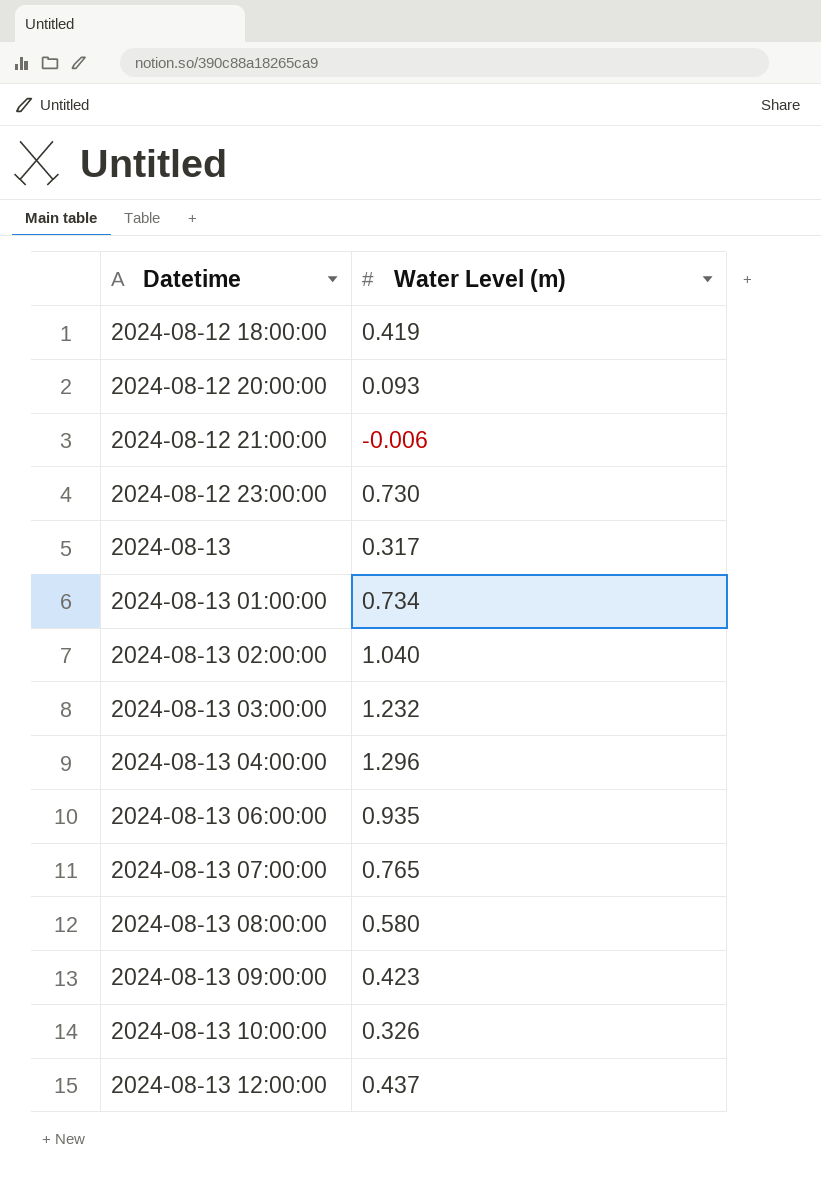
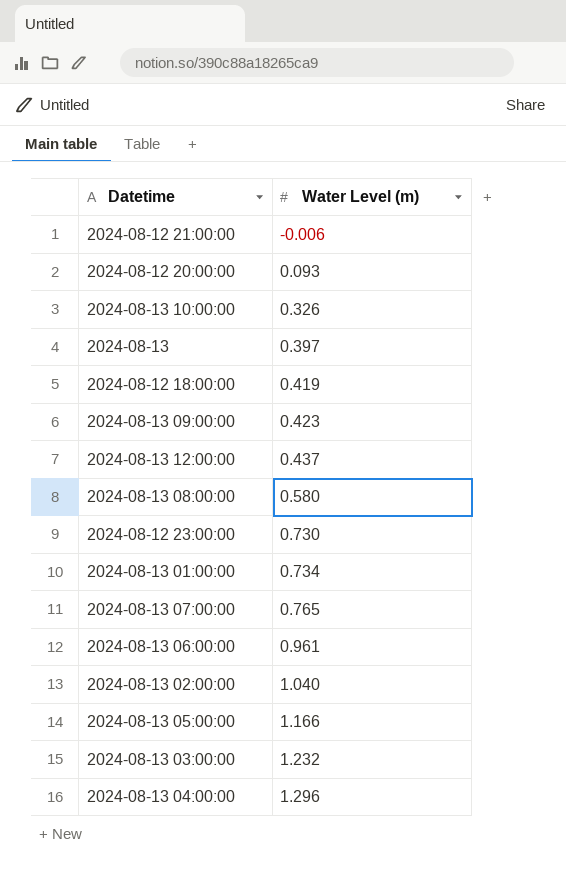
row order: Datetime ascending -> Water Level (m) ascending
2024-08-13 | Water Level (m): 0.317 -> 0.397
2024-08-13 06:00:00 | Water Level (m): 0.935 -> 0.961
row 2024-08-13 05:00:00: none -> 1.166

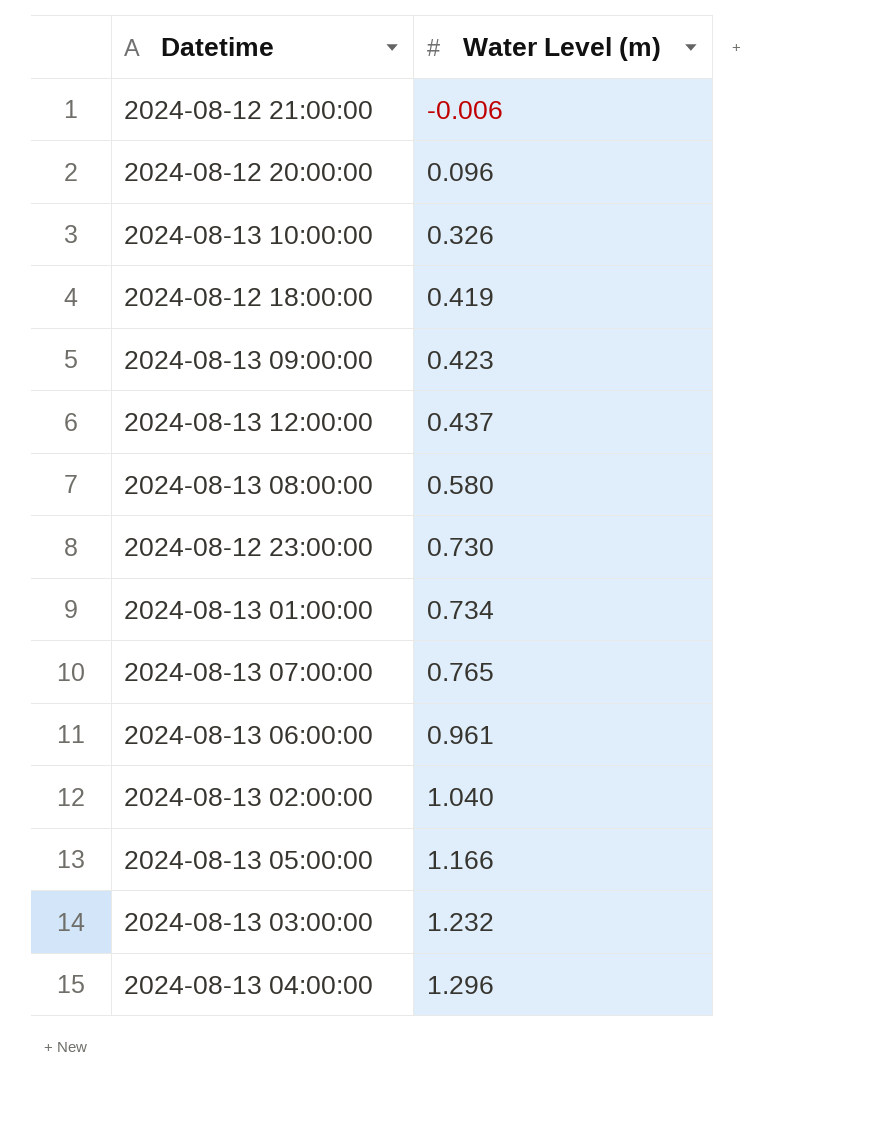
row 2024-08-13: 0.397 -> none
2024-08-12 20:00:00 | Water Level (m): 0.093 -> 0.096

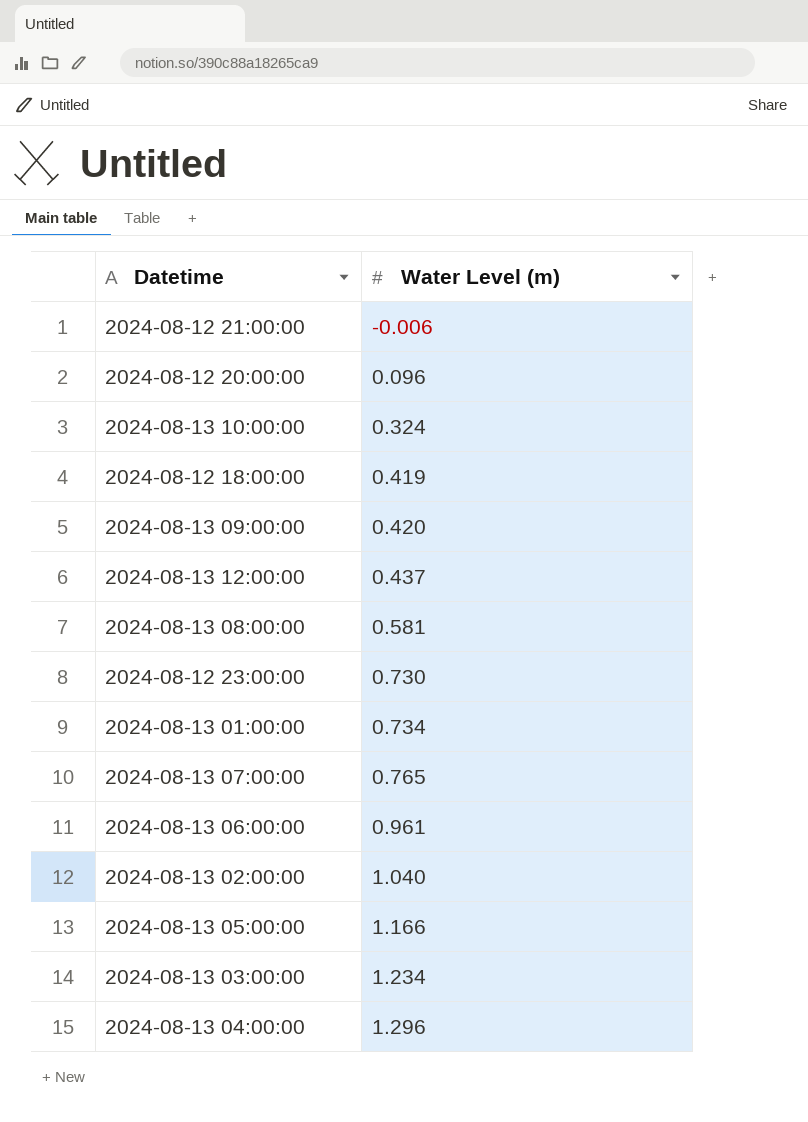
2024-08-13 10:00:00 | Water Level (m): 0.326 -> 0.324
2024-08-13 09:00:00 | Water Level (m): 0.423 -> 0.420
2024-08-13 08:00:00 | Water Level (m): 0.580 -> 0.581
2024-08-13 03:00:00 | Water Level (m): 1.232 -> 1.234

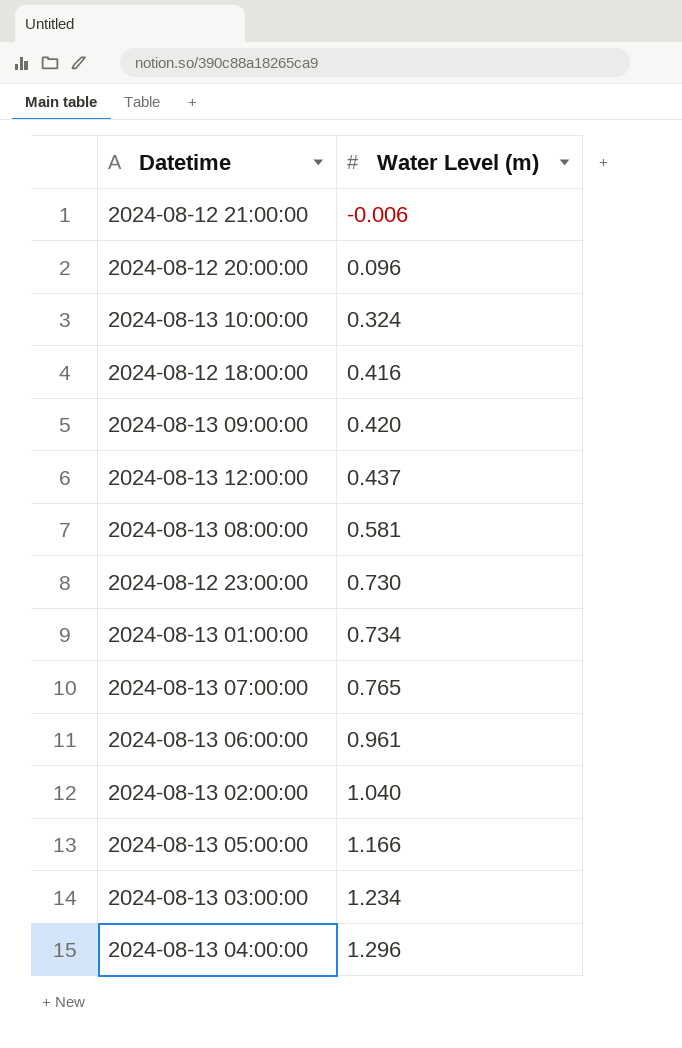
2024-08-12 18:00:00 | Water Level (m): 0.419 -> 0.416

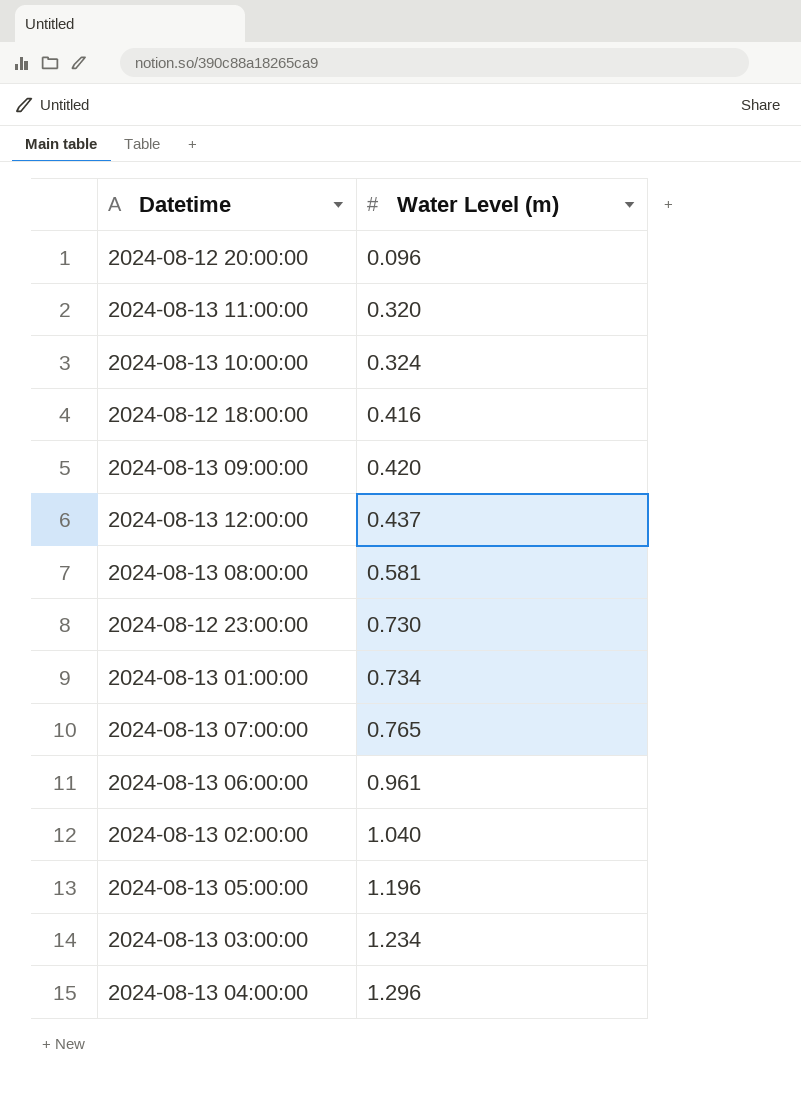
row 2024-08-12 21:00:00: -0.006 -> none
row 2024-08-13 11:00:00: none -> 0.320
2024-08-13 05:00:00 | Water Level (m): 1.166 -> 1.196

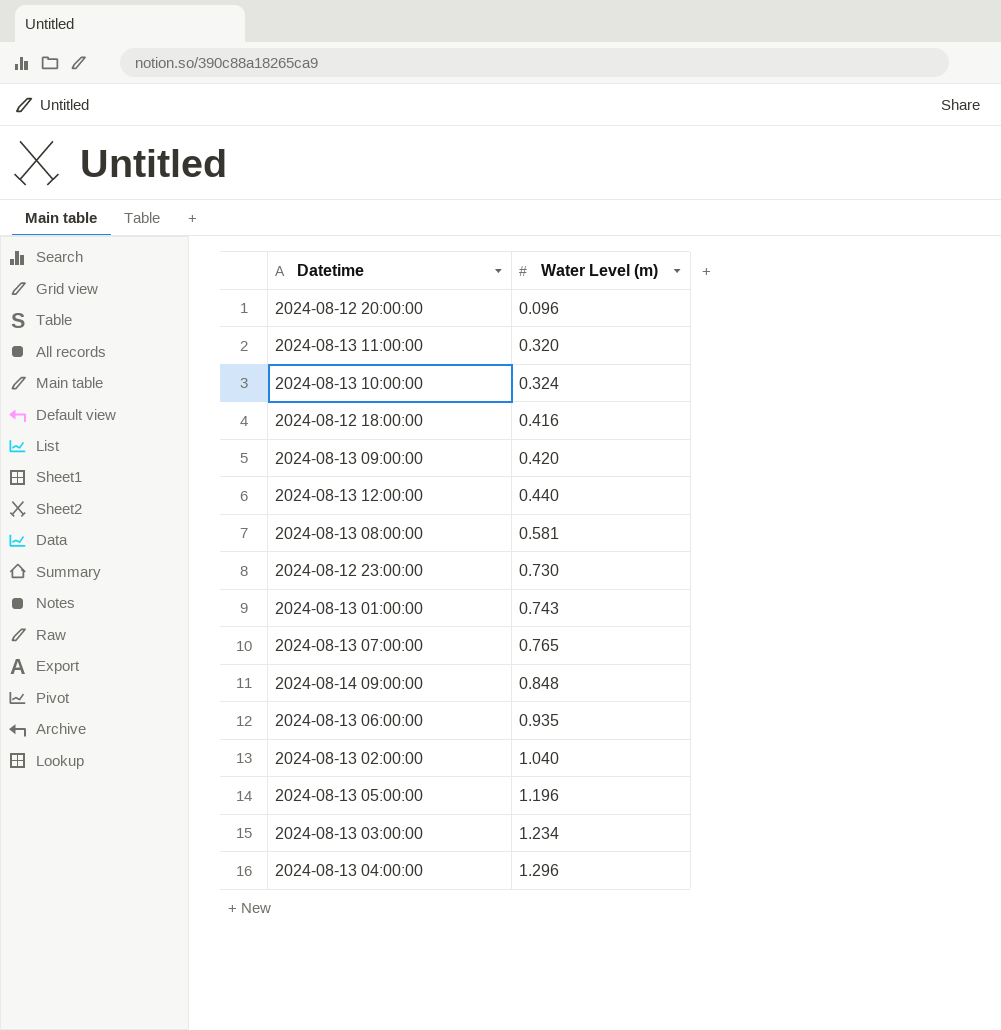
2024-08-13 12:00:00 | Water Level (m): 0.437 -> 0.440
2024-08-13 01:00:00 | Water Level (m): 0.734 -> 0.743
row 2024-08-14 09:00:00: none -> 0.848
2024-08-13 06:00:00 | Water Level (m): 0.961 -> 0.935

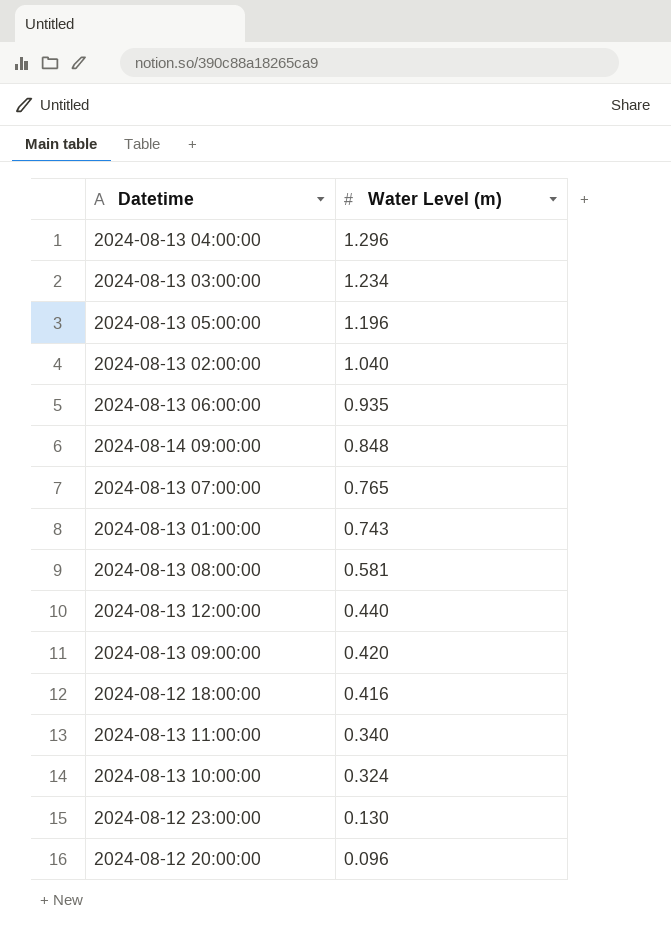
row order: Water Level (m) ascending -> Water Level (m) descending
2024-08-13 11:00:00 | Water Level (m): 0.320 -> 0.340
2024-08-12 23:00:00 | Water Level (m): 0.730 -> 0.130

